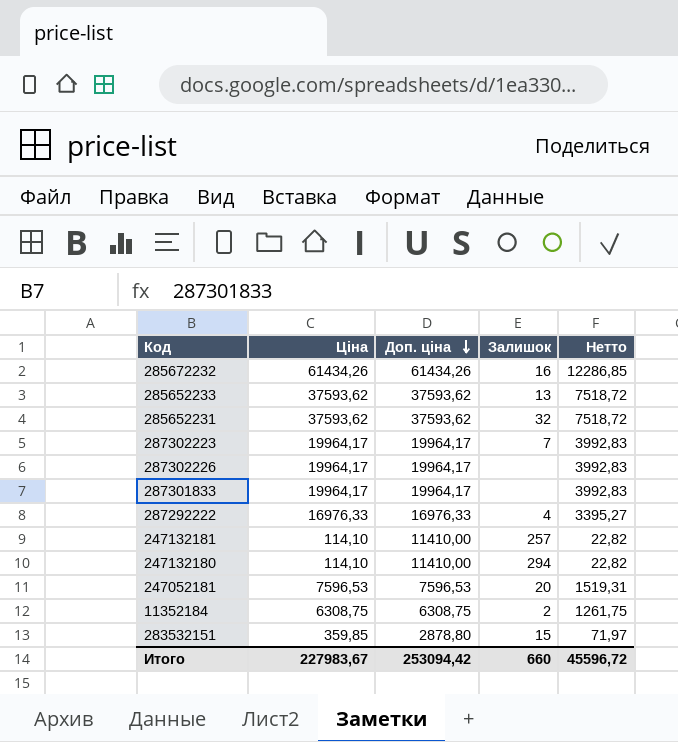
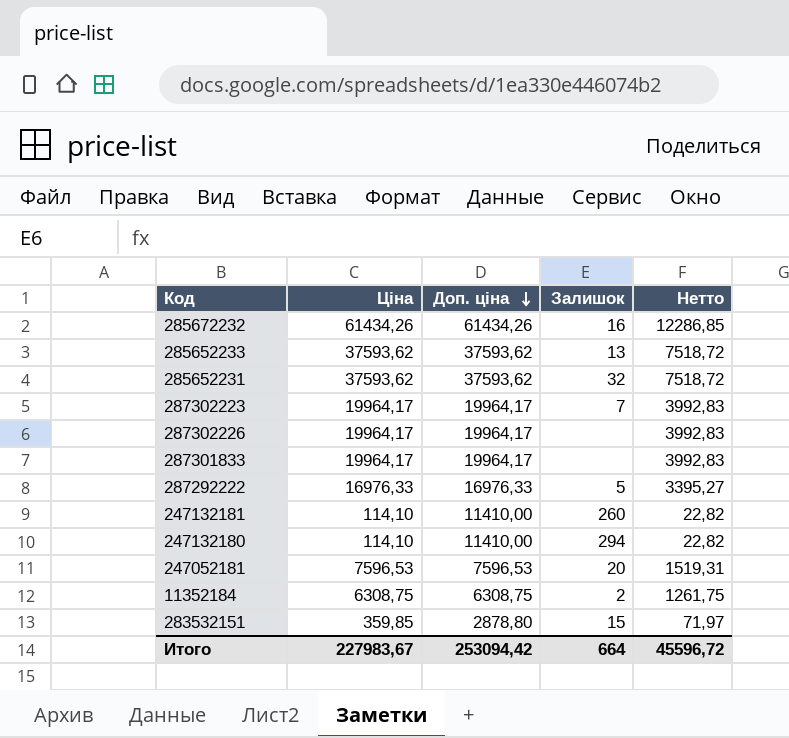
287292222 | Залишок: 4 -> 5
247132181 | Залишок: 257 -> 260
Итого | Залишок: 660 -> 664

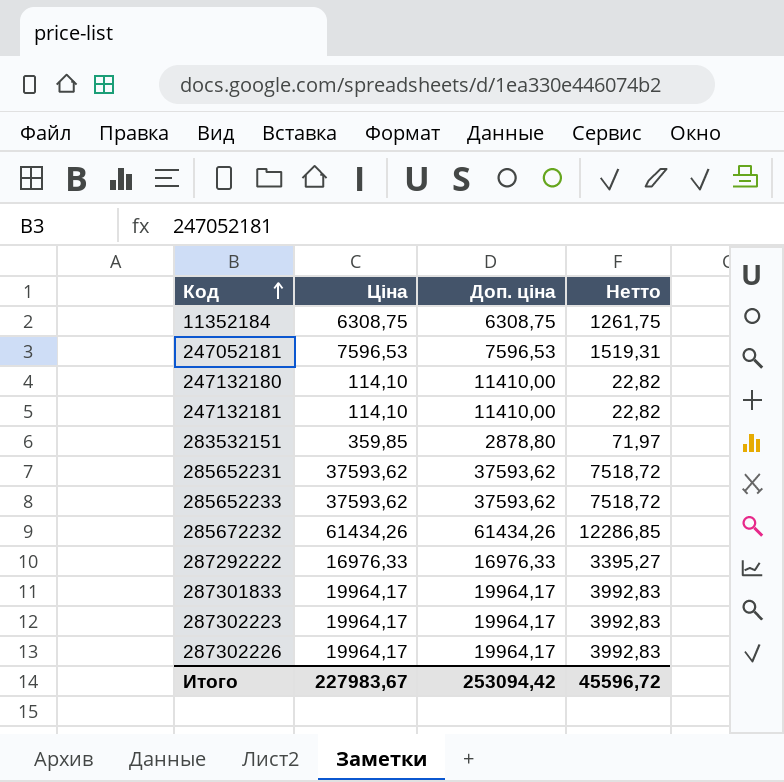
row order: Доп. ціна descending -> Код ascending
column Залишок | position: 4 -> none

